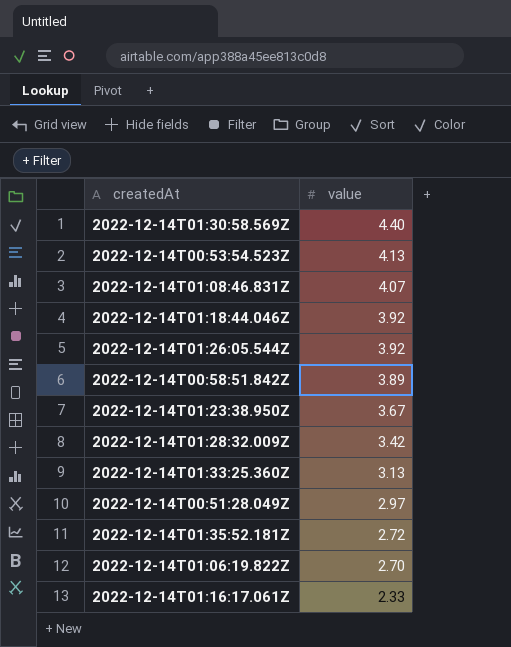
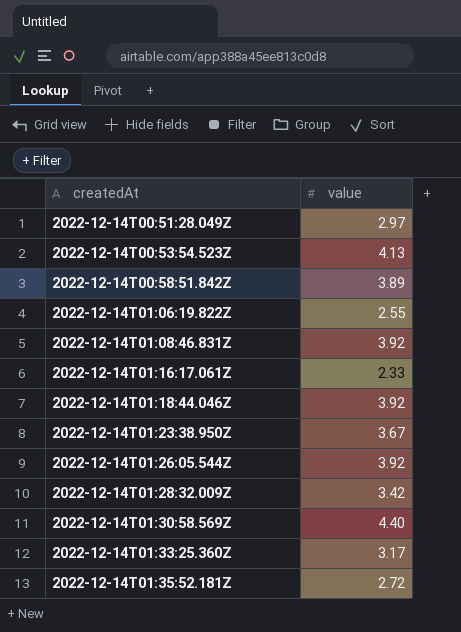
row order: value descending -> createdAt ascending
2022-12-14T01:06:19.822Z | value: 2.70 -> 2.55
2022-12-14T01:08:46.831Z | value: 4.07 -> 3.92
2022-12-14T01:33:25.360Z | value: 3.13 -> 3.17

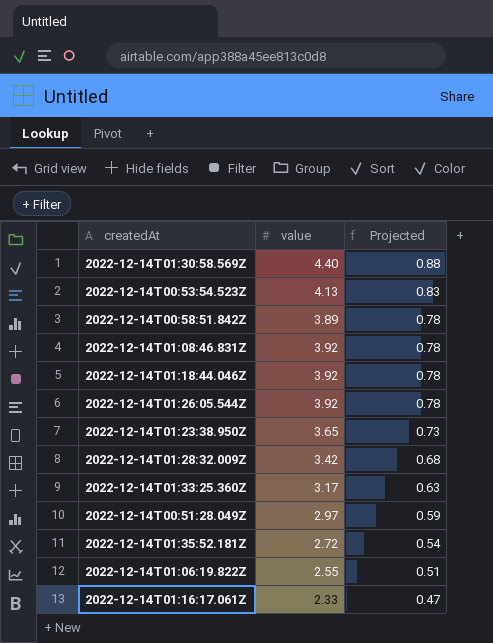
row order: createdAt ascending -> Projected descending
column Projected | formula: none -> [value] * 0.2
2022-12-14T01:23:38.950Z | value: 3.67 -> 3.65

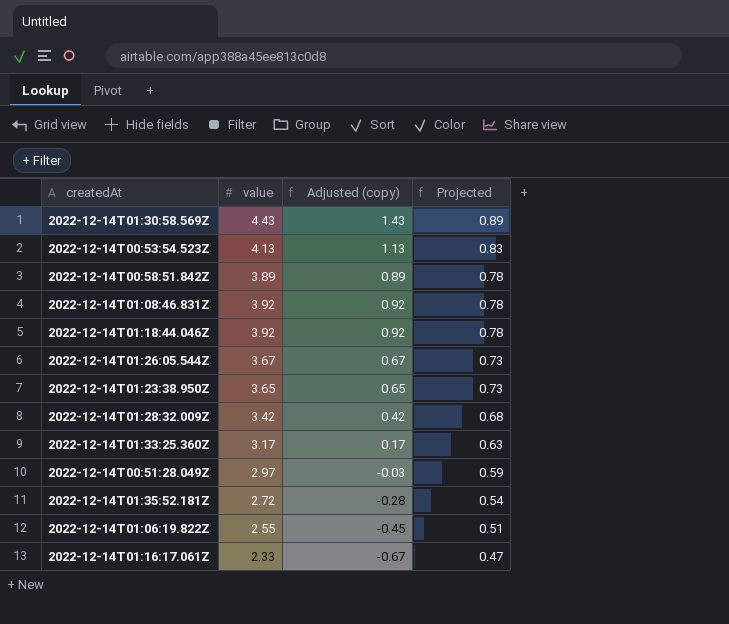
column Adjusted (copy) | formula: none -> [value] - 3
2022-12-14T01:30:58.569Z | value: 4.40 -> 4.43
2022-12-14T01:30:58.569Z | Projected: 0.88 -> 0.89
2022-12-14T01:26:05.544Z | value: 3.92 -> 3.67
2022-12-14T01:26:05.544Z | Projected: 0.78 -> 0.73

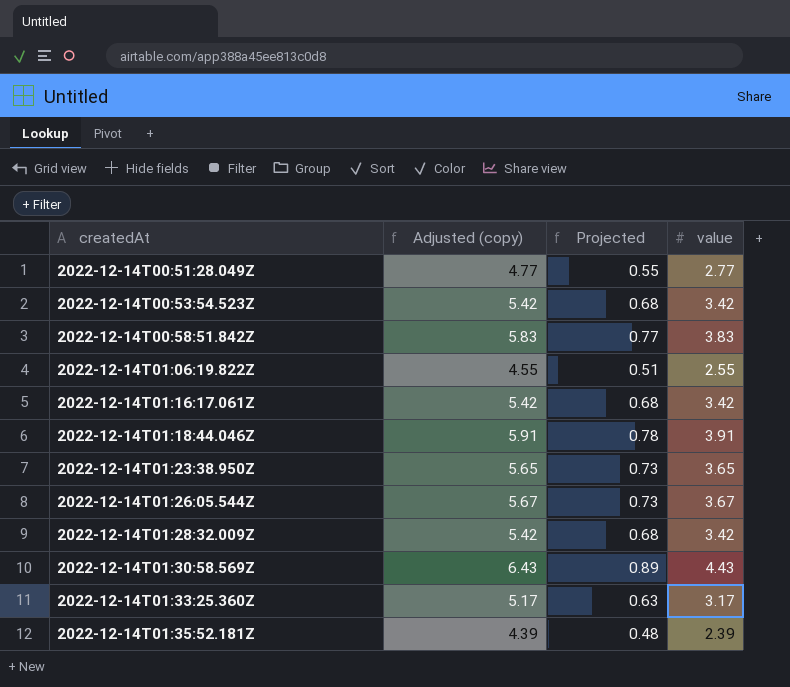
row order: Projected descending -> createdAt ascending
column Adjusted (copy) | formula: [value] - 3 -> [value] + 2
column value | position: 2 -> 4
row 2022-12-14T01:08:46.831Z: 3.92 | 0.92 | 0.78 -> none
2022-12-14T00:51:28.049Z | Projected: 0.59 -> 0.55
2022-12-14T00:51:28.049Z | value: 2.97 -> 2.77
2022-12-14T00:53:54.523Z | Projected: 0.83 -> 0.68
2022-12-14T00:53:54.523Z | value: 4.13 -> 3.42
2022-12-14T00:58:51.842Z | Projected: 0.78 -> 0.77
2022-12-14T00:58:51.842Z | value: 3.89 -> 3.83
2022-12-14T01:16:17.061Z | Projected: 0.47 -> 0.68
2022-12-14T01:16:17.061Z | value: 2.33 -> 3.42
2022-12-14T01:18:44.046Z | value: 3.92 -> 3.91
2022-12-14T01:35:52.181Z | Projected: 0.54 -> 0.48
2022-12-14T01:35:52.181Z | value: 2.72 -> 2.39

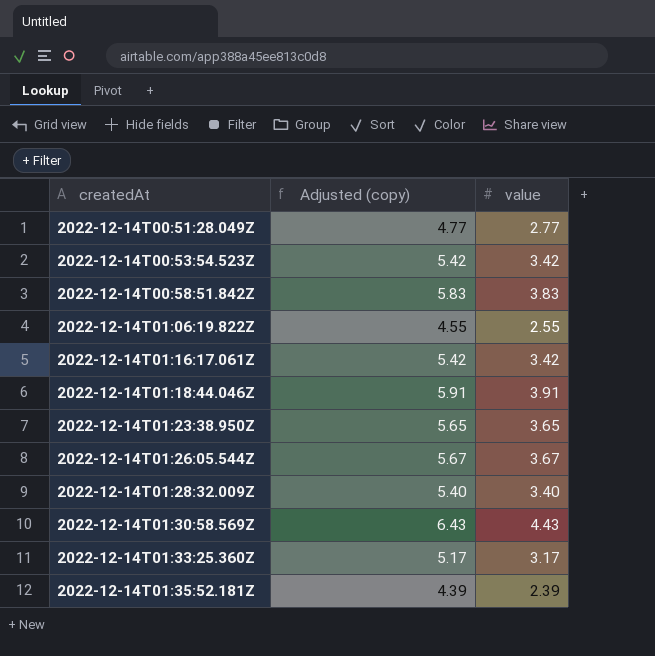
column Projected | formula: [value] * 0.2 -> none
2022-12-14T01:28:32.009Z | Adjusted (copy): 5.42 -> 5.40
2022-12-14T01:28:32.009Z | value: 3.42 -> 3.40

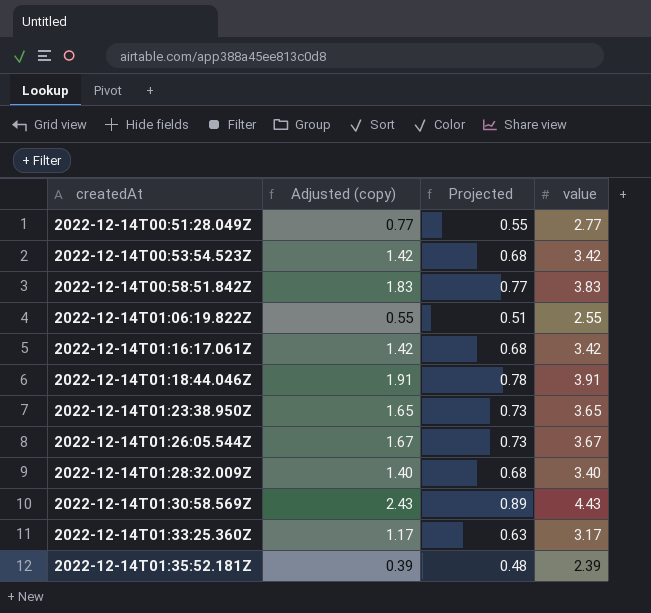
column Adjusted (copy) | formula: [value] + 2 -> [value] - 2
column Projected | formula: none -> [value] * 0.2

